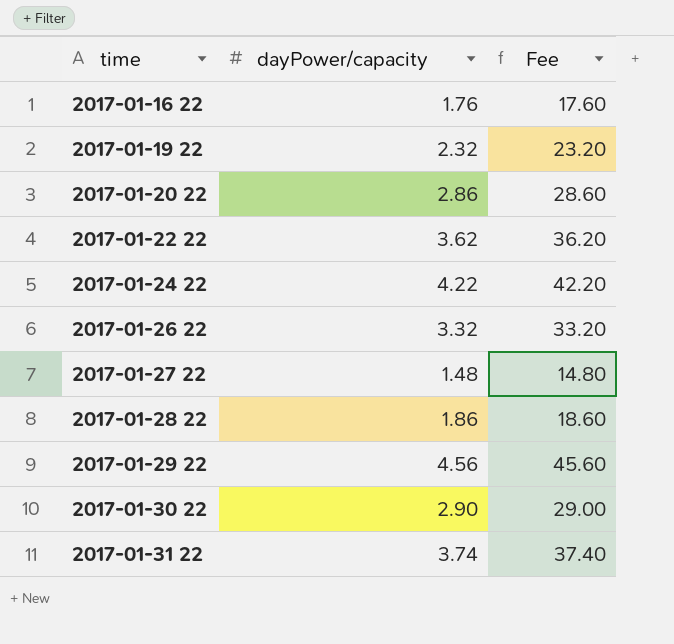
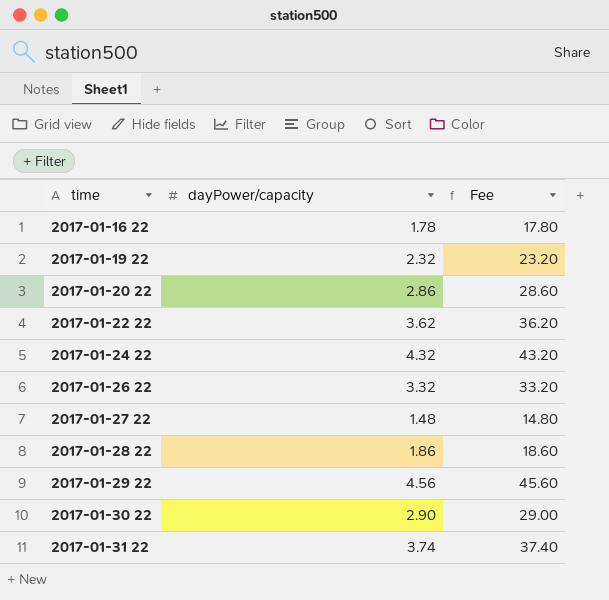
2017-01-16 22 | dayPower/capacity: 1.76 -> 1.78
2017-01-16 22 | Fee: 17.60 -> 17.80
2017-01-24 22 | dayPower/capacity: 4.22 -> 4.32
2017-01-24 22 | Fee: 42.20 -> 43.20

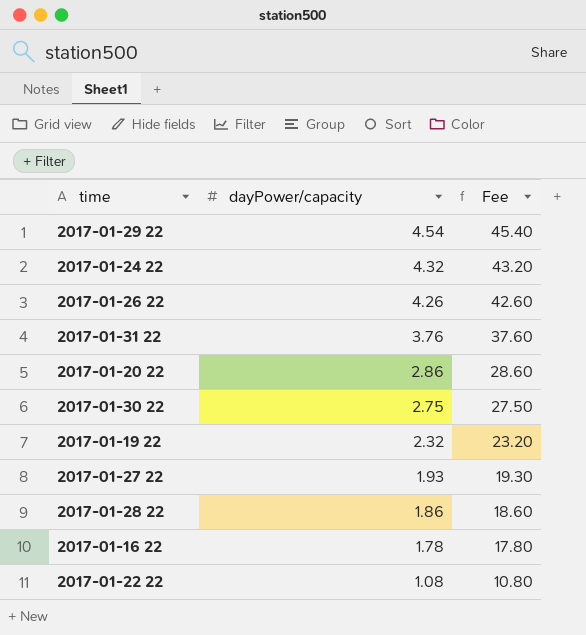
row order: time ascending -> dayPower/capacity descending
2017-01-29 22 | dayPower/capacity: 4.56 -> 4.54
2017-01-29 22 | Fee: 45.60 -> 45.40
2017-01-26 22 | dayPower/capacity: 3.32 -> 4.26
2017-01-26 22 | Fee: 33.20 -> 42.60
2017-01-31 22 | dayPower/capacity: 3.74 -> 3.76
2017-01-31 22 | Fee: 37.40 -> 37.60
2017-01-30 22 | dayPower/capacity: 2.90 -> 2.75
2017-01-30 22 | Fee: 29.00 -> 27.50
2017-01-27 22 | dayPower/capacity: 1.48 -> 1.93
2017-01-27 22 | Fee: 14.80 -> 19.30
2017-01-22 22 | dayPower/capacity: 3.62 -> 1.08
2017-01-22 22 | Fee: 36.20 -> 10.80

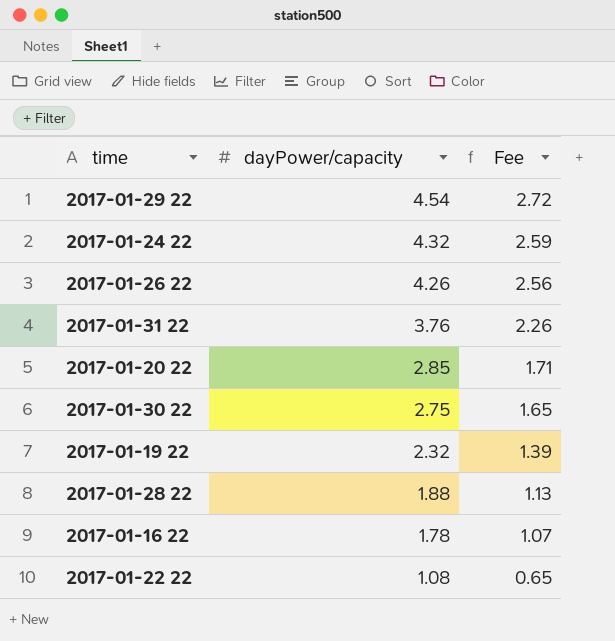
column Fee | formula: [dayPower/capacity] * 10 -> [dayPower/capacity] * 0.6
row 2017-01-27 22: 1.93 | 19.30 -> none
2017-01-20 22 | dayPower/capacity: 2.86 -> 2.85
2017-01-28 22 | dayPower/capacity: 1.86 -> 1.88

